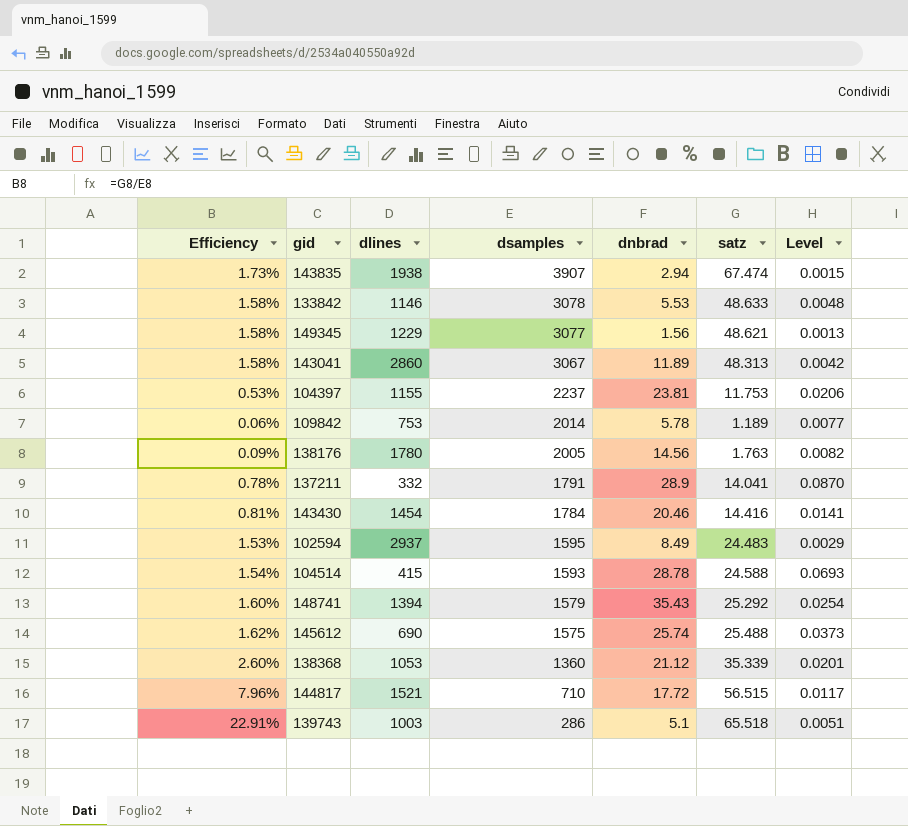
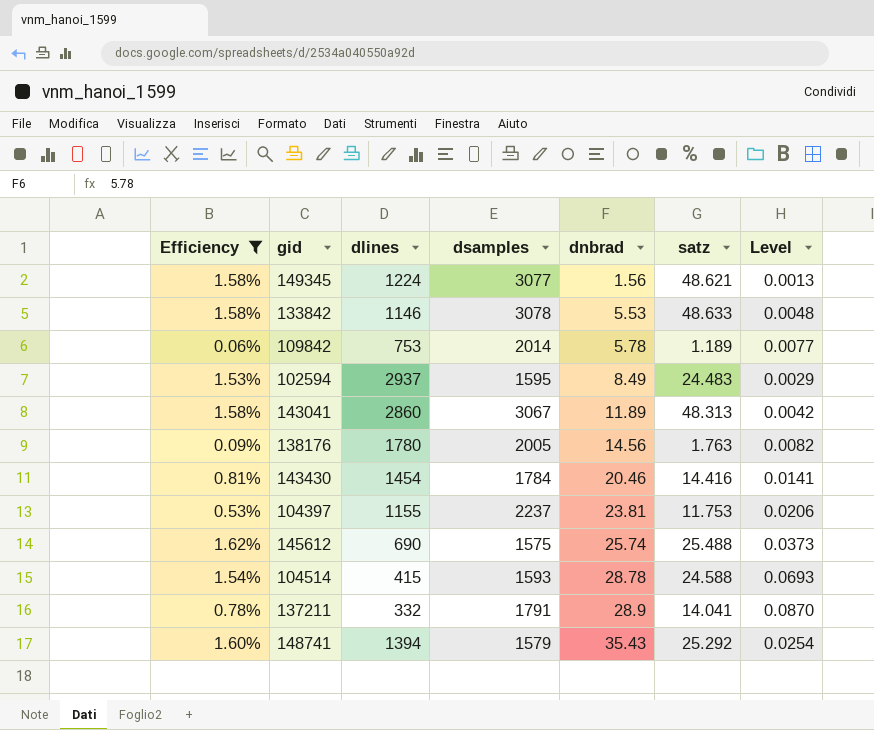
filter: none -> Efficiency <= 1.62%
row order: dsamples descending -> dnbrad ascending
149345 | dlines: 1229 -> 1224

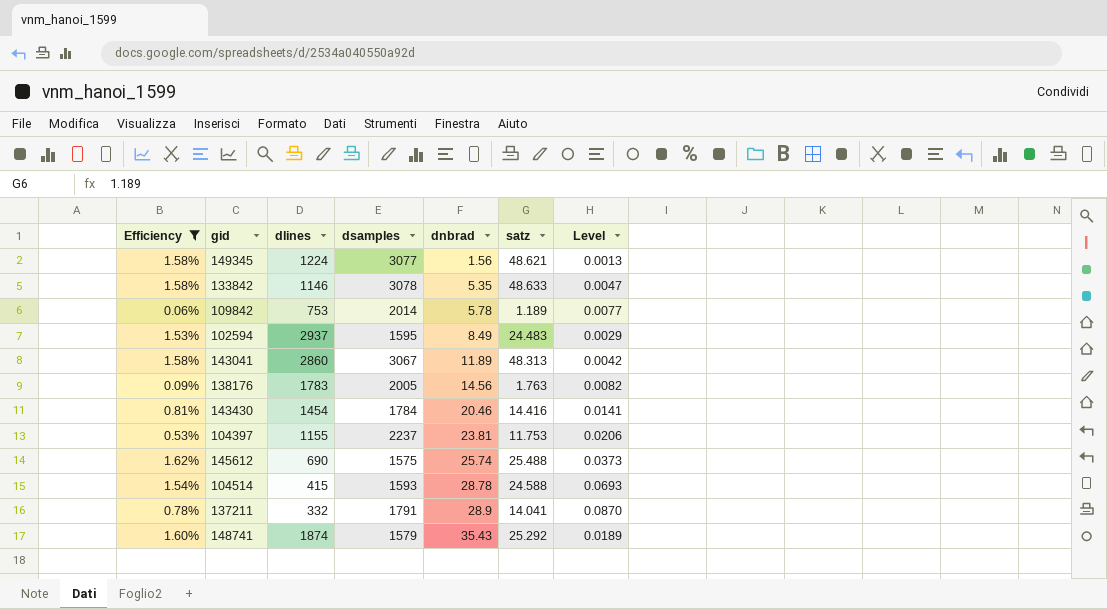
133842 | dnbrad: 5.53 -> 5.35
133842 | Level: 0.0048 -> 0.0047
138176 | dlines: 1780 -> 1783
148741 | dlines: 1394 -> 1874
148741 | Level: 0.0254 -> 0.0189

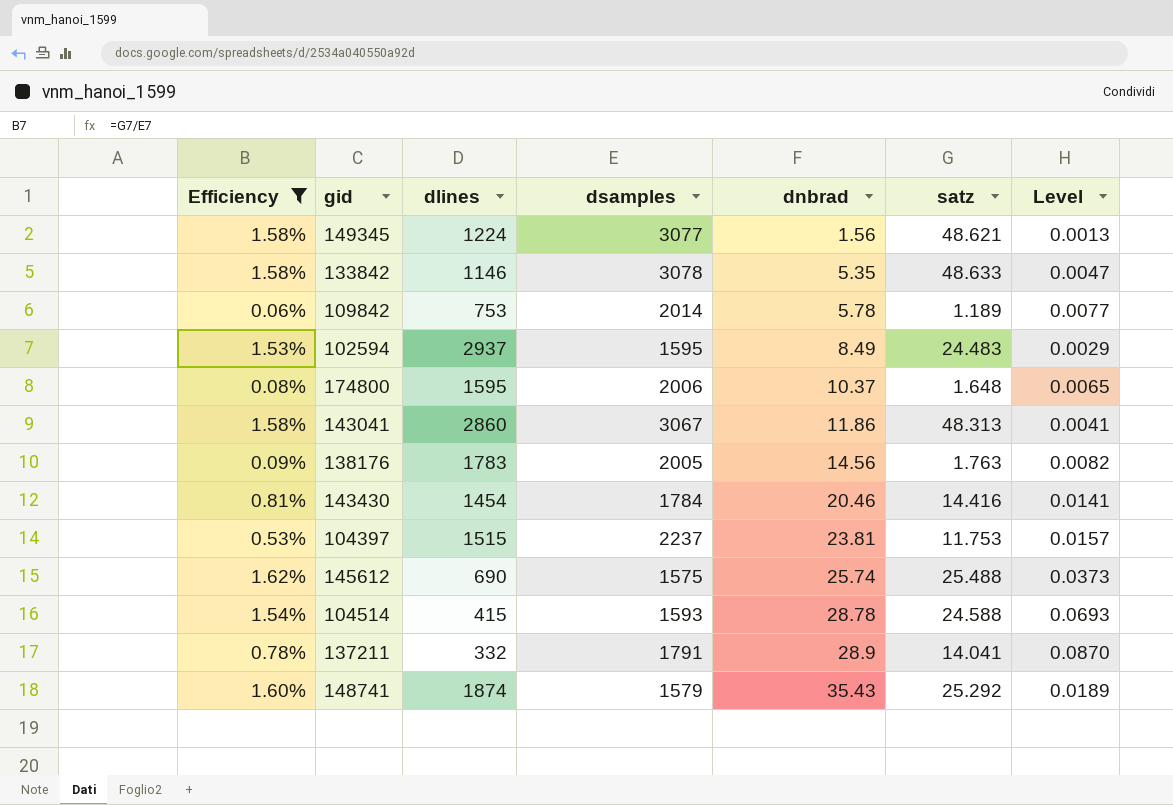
row 174800: none -> 0.08% | 1595 | 2006 | 10.37 | 1.648 | 0.0065
143041 | dnbrad: 11.89 -> 11.86
143041 | Level: 0.0042 -> 0.0041
104397 | dlines: 1155 -> 1515
104397 | Level: 0.0206 -> 0.0157

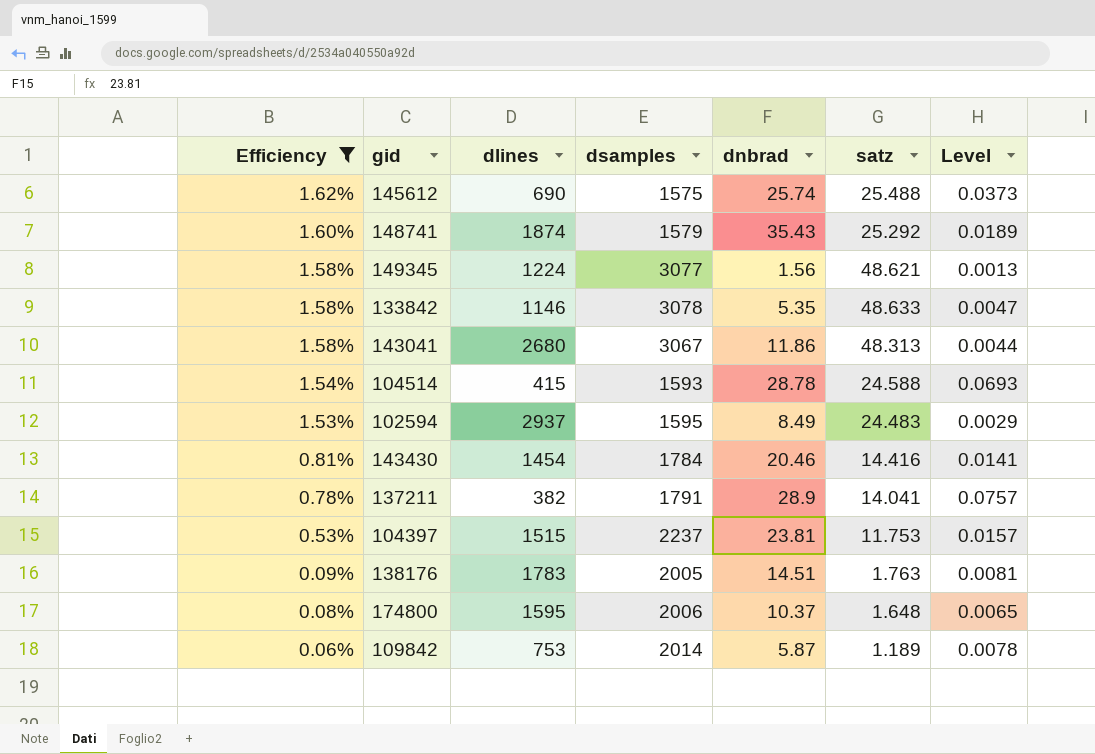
row order: dnbrad ascending -> Efficiency descending
143041 | dlines: 2860 -> 2680
143041 | Level: 0.0041 -> 0.0044
137211 | dlines: 332 -> 382
137211 | Level: 0.0870 -> 0.0757
138176 | dnbrad: 14.56 -> 14.51
138176 | Level: 0.0082 -> 0.0081
109842 | dnbrad: 5.78 -> 5.87
109842 | Level: 0.0077 -> 0.0078

